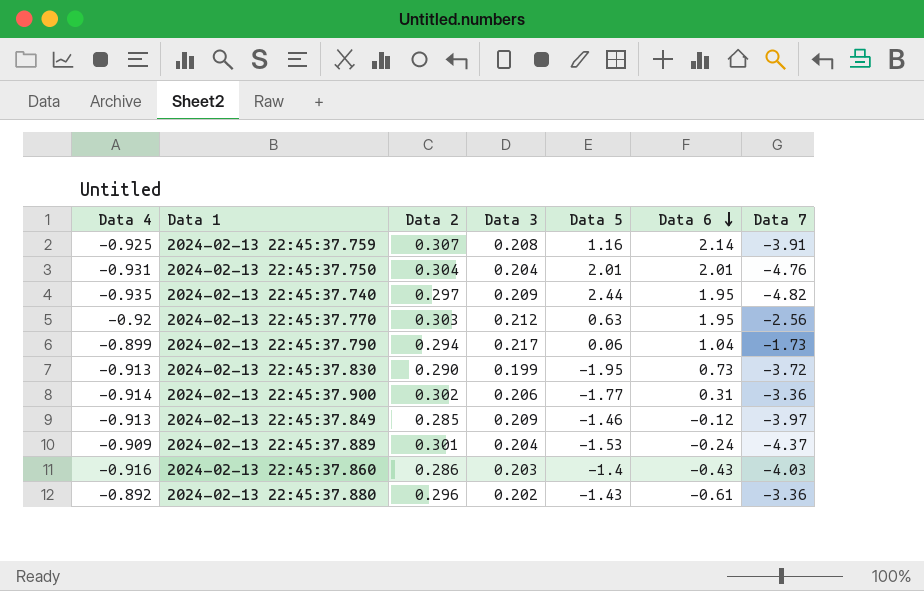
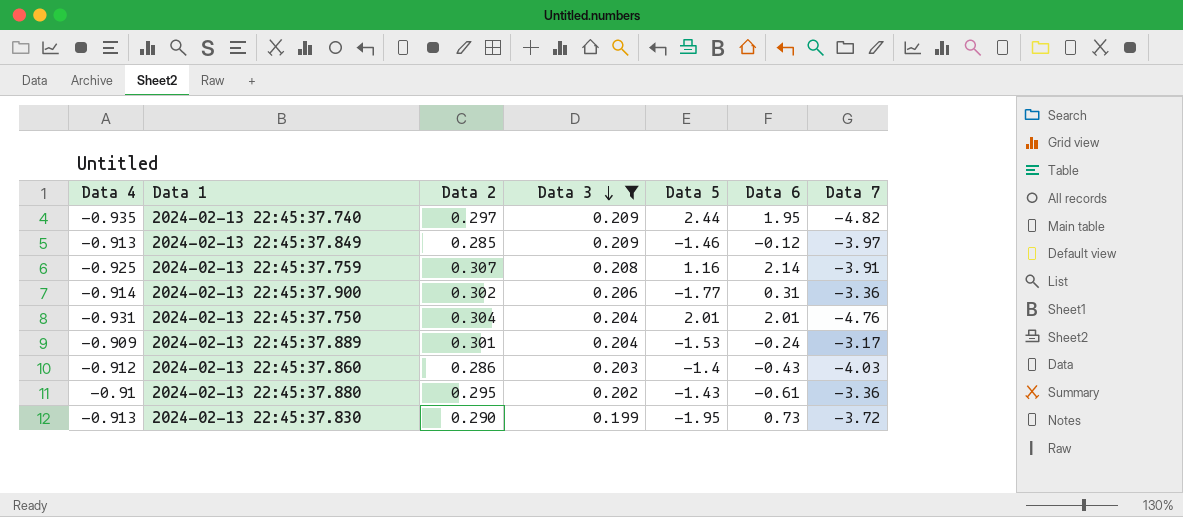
filter: none -> Data 3 <= 0.209
row order: Data 6 descending -> Data 3 descending
2024-02-13 22:45:37.889 | Data 7: -4.37 -> -3.17
2024-02-13 22:45:37.860 | Data 4: -0.916 -> -0.912
2024-02-13 22:45:37.880 | Data 4: -0.892 -> -0.91
2024-02-13 22:45:37.880 | Data 2: 0.296 -> 0.295

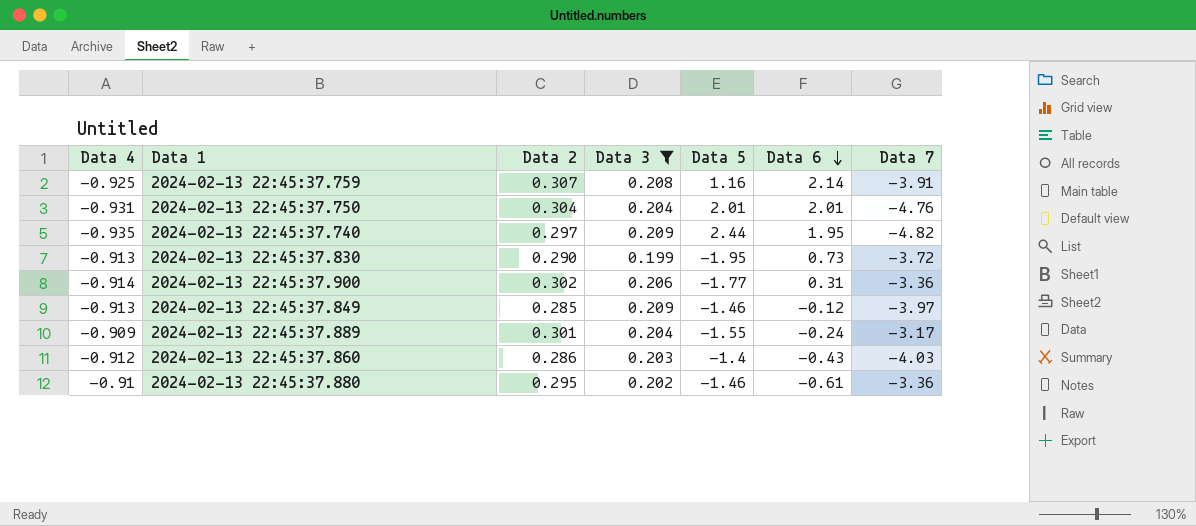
row order: Data 3 descending -> Data 6 descending
2024-02-13 22:45:37.889 | Data 5: -1.53 -> -1.55
2024-02-13 22:45:37.880 | Data 5: -1.43 -> -1.46

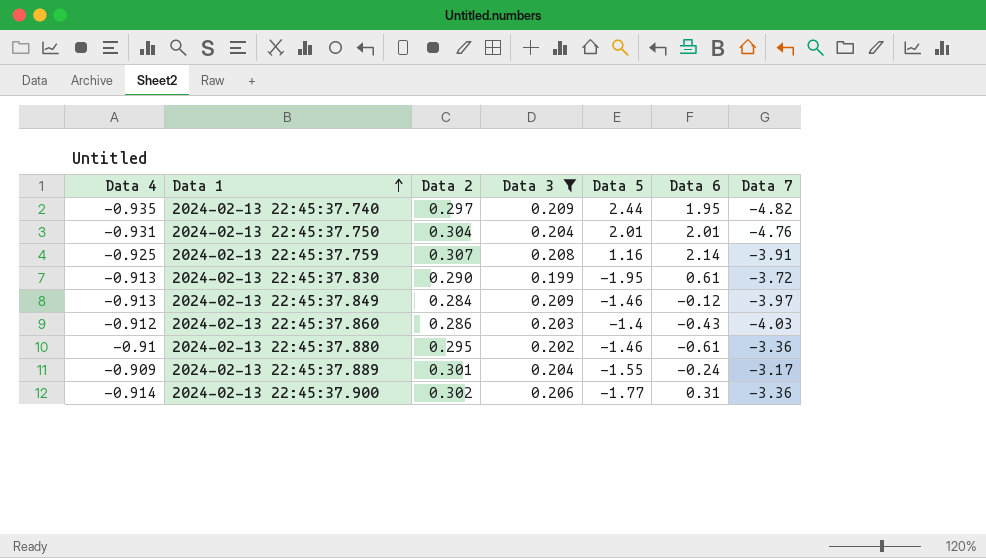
row order: Data 6 descending -> Data 1 ascending
2024-02-13 22:45:37.830 | Data 6: 0.73 -> 0.61
2024-02-13 22:45:37.849 | Data 2: 0.285 -> 0.284

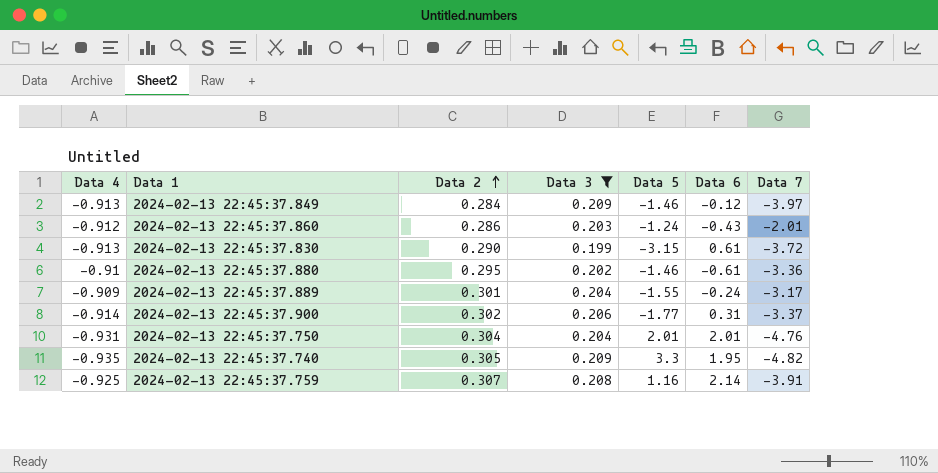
row order: Data 1 ascending -> Data 2 ascending
2024-02-13 22:45:37.860 | Data 5: -1.4 -> -1.24
2024-02-13 22:45:37.860 | Data 7: -4.03 -> -2.01
2024-02-13 22:45:37.830 | Data 5: -1.95 -> -3.15
2024-02-13 22:45:37.900 | Data 7: -3.36 -> -3.37
2024-02-13 22:45:37.740 | Data 2: 0.297 -> 0.305
2024-02-13 22:45:37.740 | Data 5: 2.44 -> 3.3

